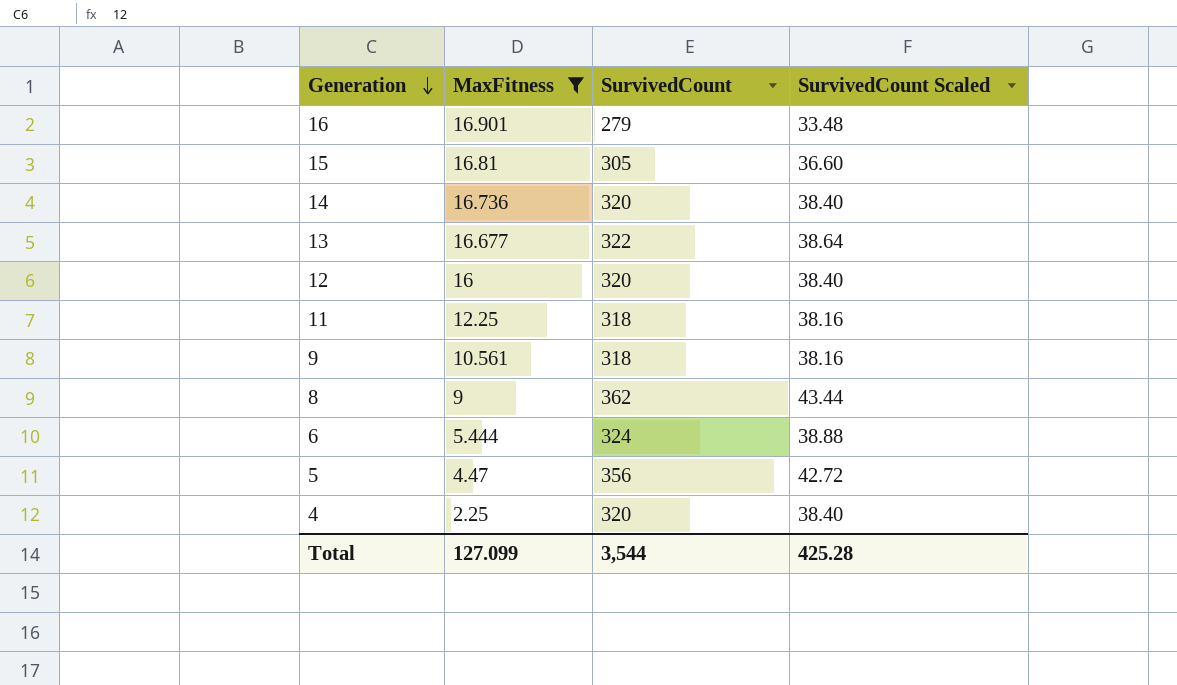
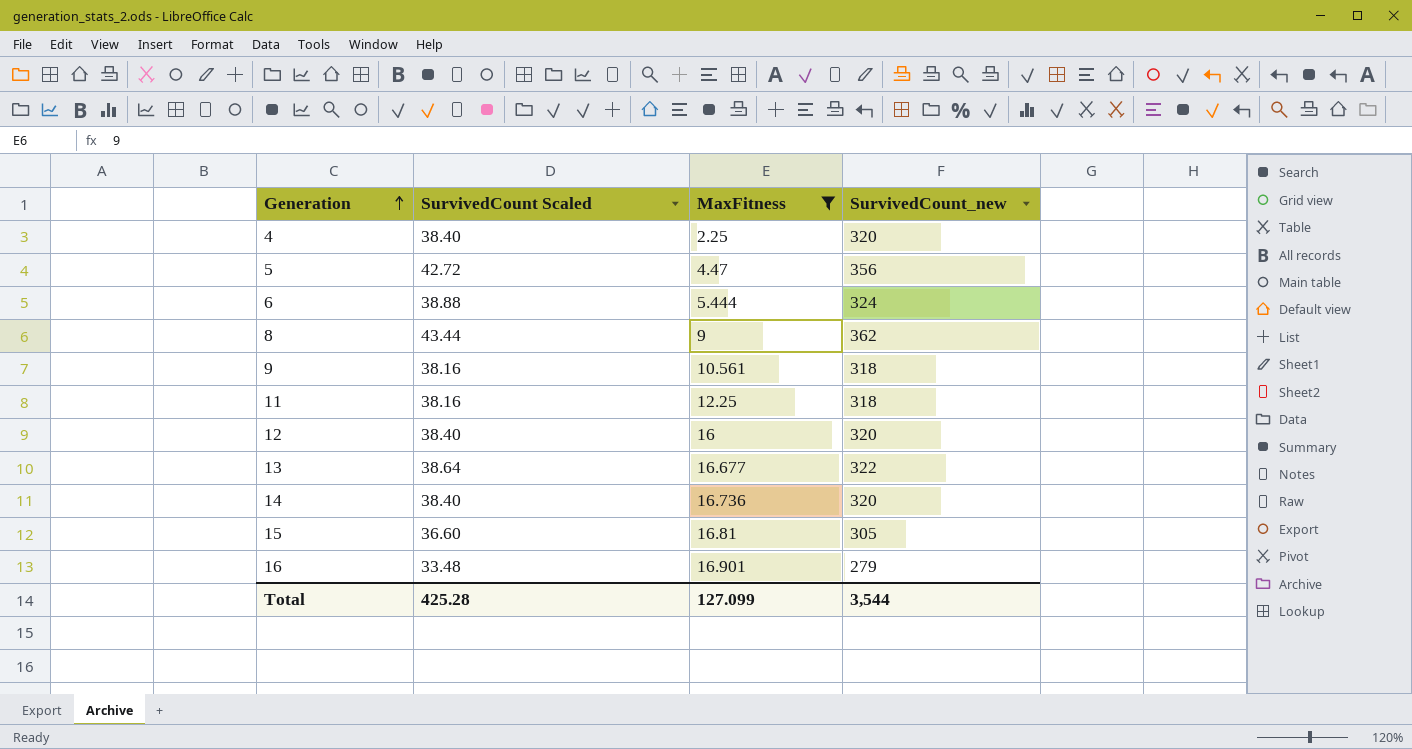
row order: Generation descending -> Generation ascending
column SurvivedCount Scaled | position: 4 -> 2
column name: SurvivedCount -> SurvivedCount_new

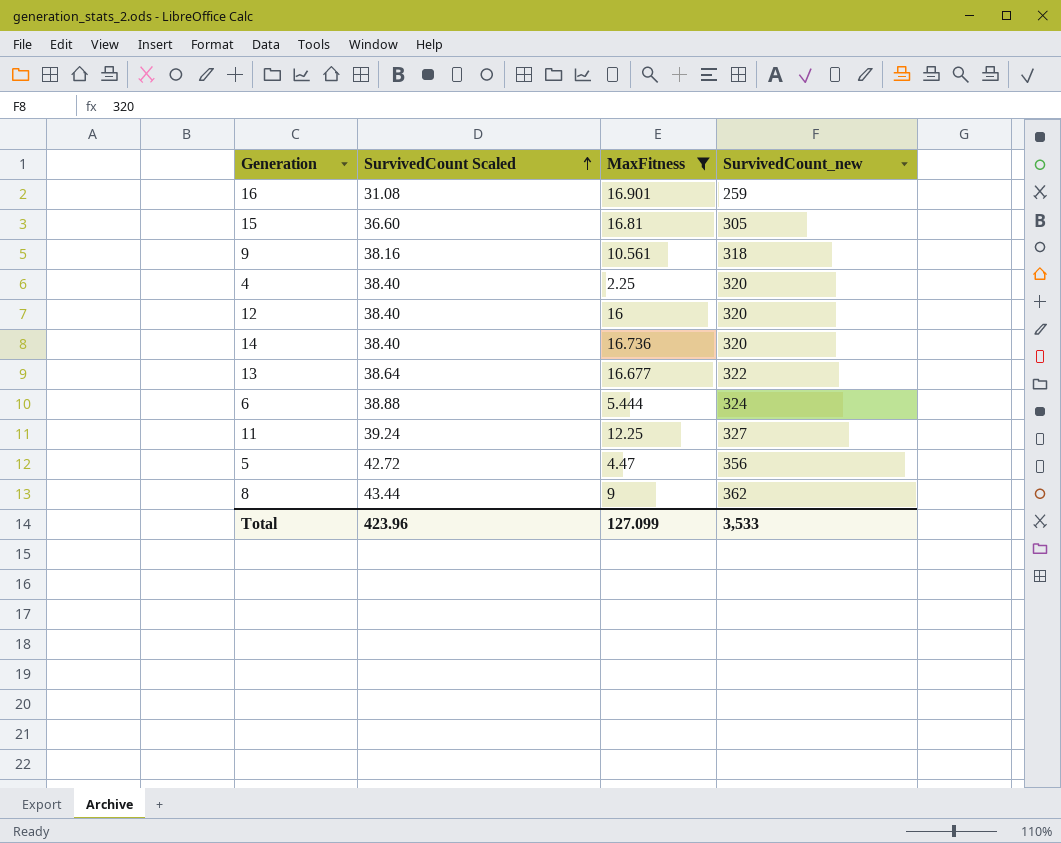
row order: Generation ascending -> SurvivedCount Scaled ascending
16 | SurvivedCount Scaled: 33.48 -> 31.08
16 | SurvivedCount_new: 279 -> 259
11 | SurvivedCount Scaled: 38.16 -> 39.24
11 | SurvivedCount_new: 318 -> 327
Total | SurvivedCount Scaled: 425.28 -> 423.96
Total | SurvivedCount_new: 3,544 -> 3,533

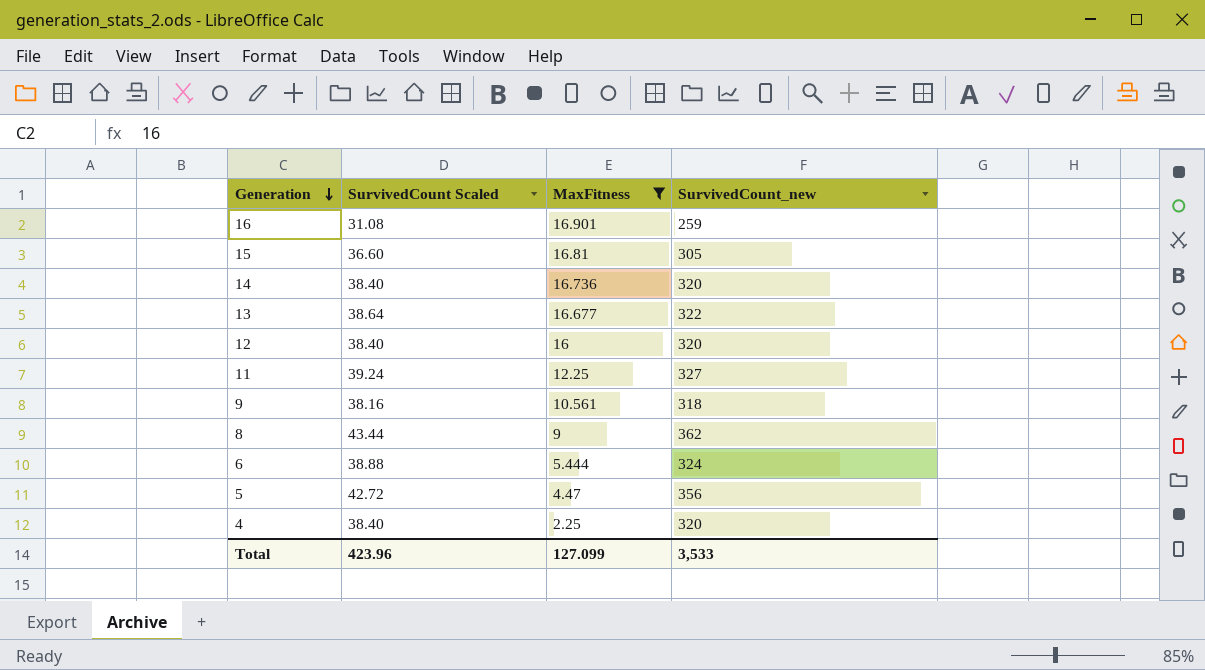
row order: SurvivedCount Scaled ascending -> Generation descending

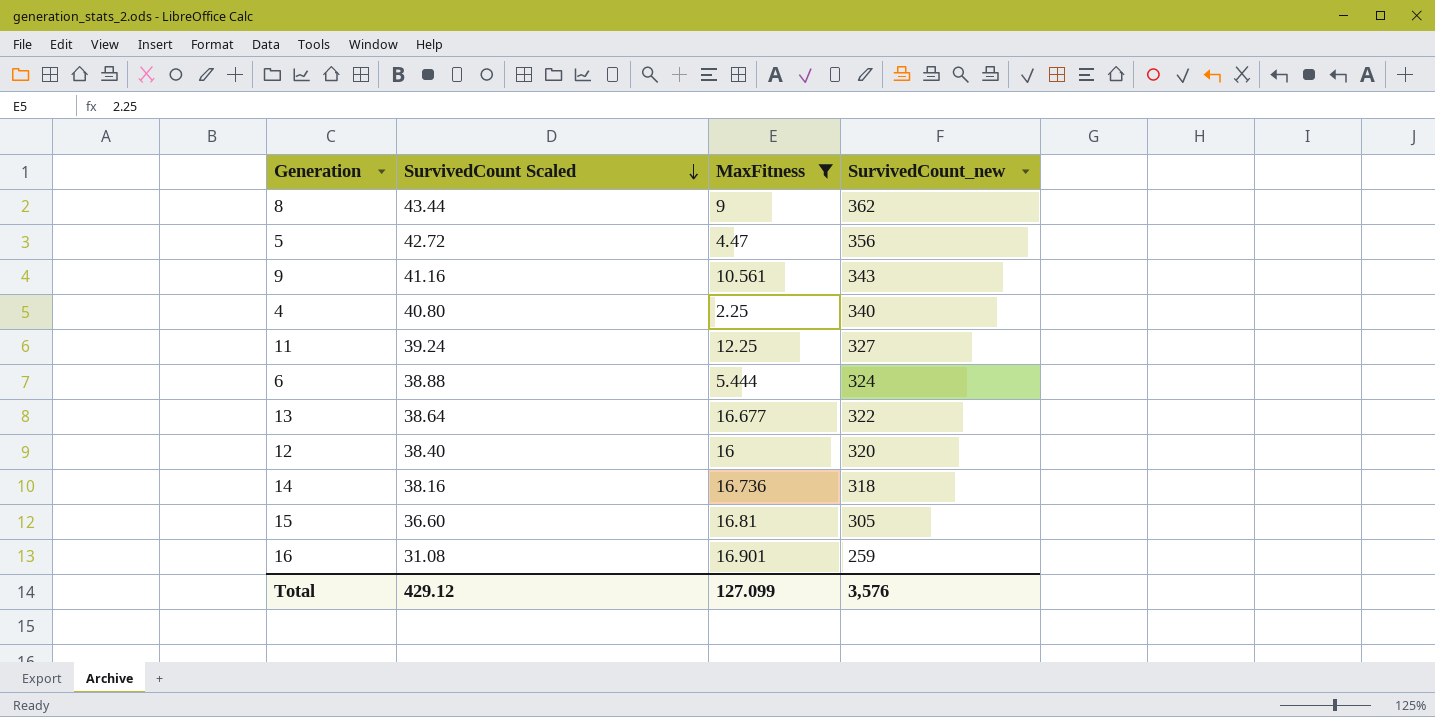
row order: Generation descending -> SurvivedCount Scaled descending
9 | SurvivedCount Scaled: 38.16 -> 41.16
9 | SurvivedCount_new: 318 -> 343
4 | SurvivedCount Scaled: 38.40 -> 40.80
4 | SurvivedCount_new: 320 -> 340
14 | SurvivedCount Scaled: 38.40 -> 38.16
14 | SurvivedCount_new: 320 -> 318
Total | SurvivedCount Scaled: 423.96 -> 429.12
Total | SurvivedCount_new: 3,533 -> 3,576

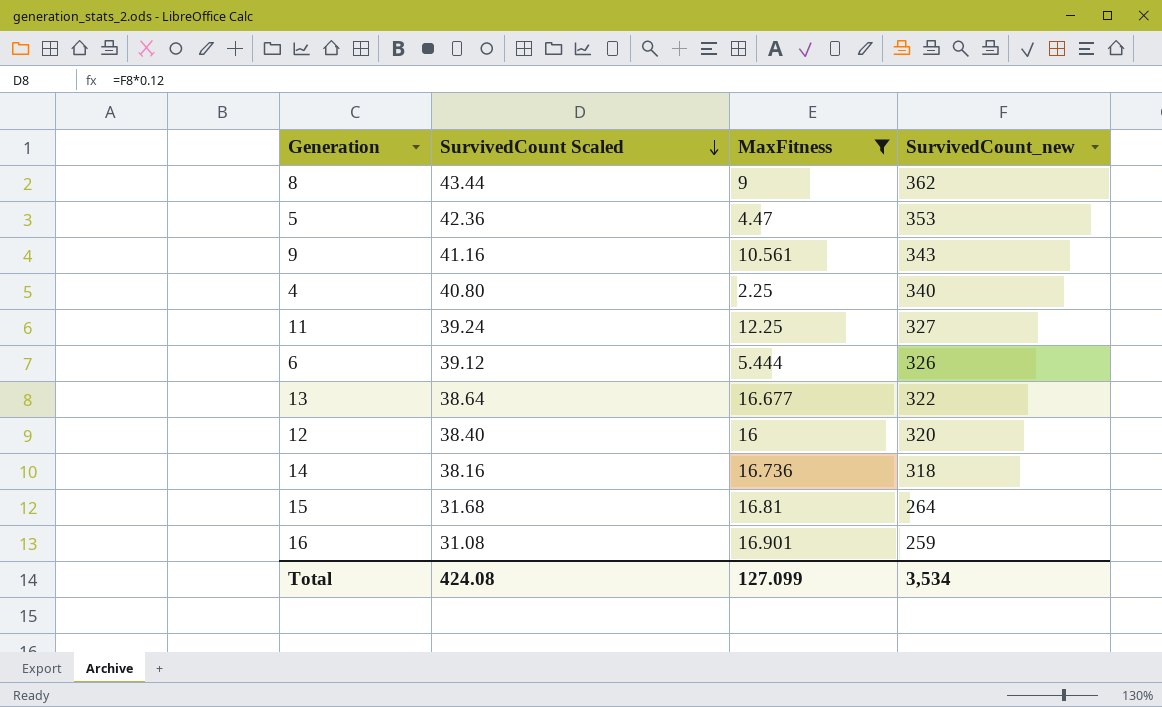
5 | SurvivedCount Scaled: 42.72 -> 42.36
5 | SurvivedCount_new: 356 -> 353
6 | SurvivedCount Scaled: 38.88 -> 39.12
6 | SurvivedCount_new: 324 -> 326
15 | SurvivedCount Scaled: 36.60 -> 31.68
15 | SurvivedCount_new: 305 -> 264
Total | SurvivedCount Scaled: 429.12 -> 424.08
Total | SurvivedCount_new: 3,576 -> 3,534

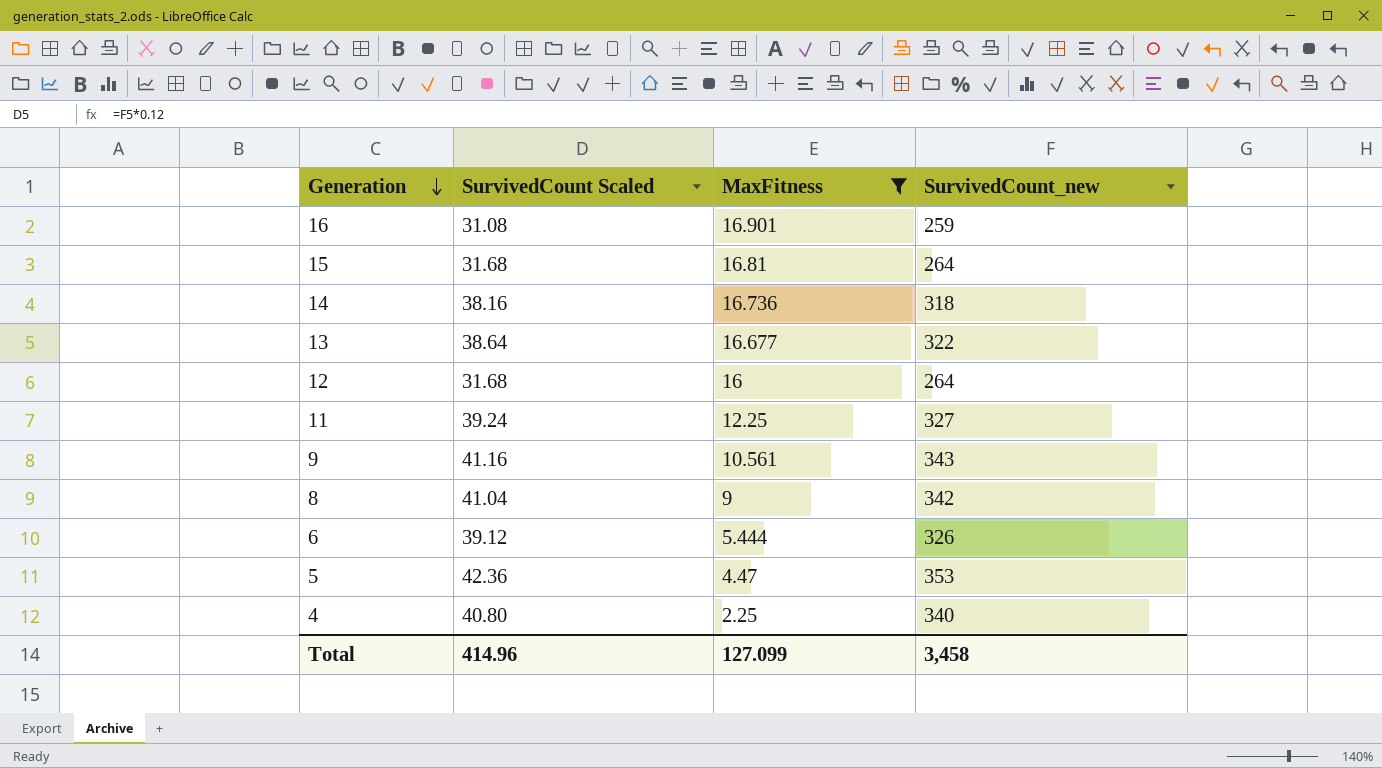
row order: SurvivedCount Scaled descending -> Generation descending
12 | SurvivedCount Scaled: 38.40 -> 31.68
12 | SurvivedCount_new: 320 -> 264
8 | SurvivedCount Scaled: 43.44 -> 41.04
8 | SurvivedCount_new: 362 -> 342
Total | SurvivedCount Scaled: 424.08 -> 414.96
Total | SurvivedCount_new: 3,534 -> 3,458

